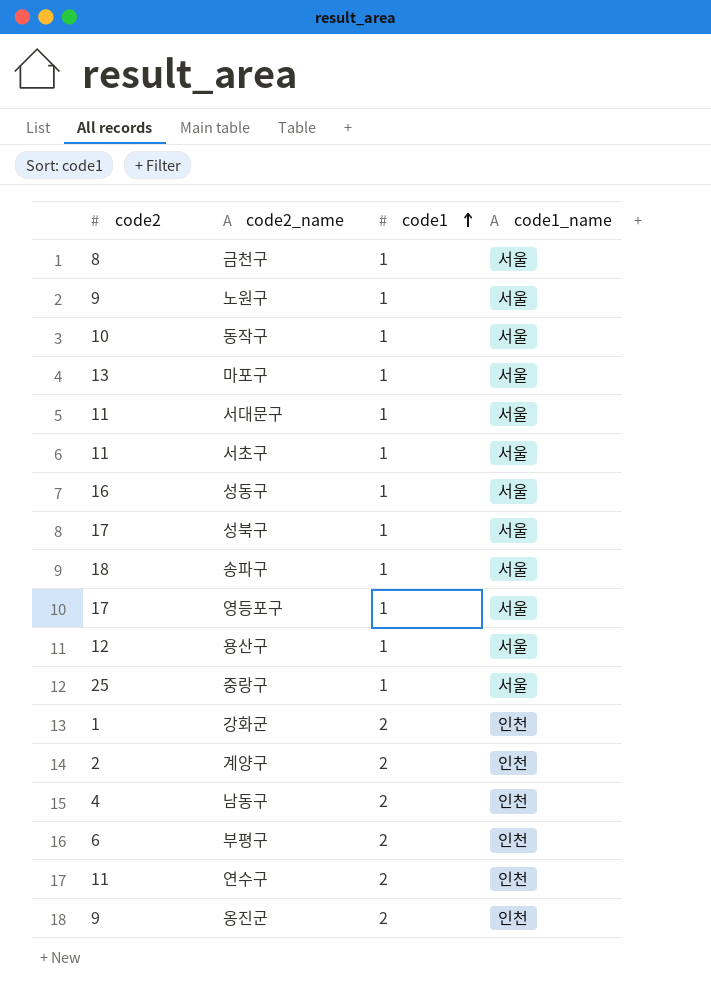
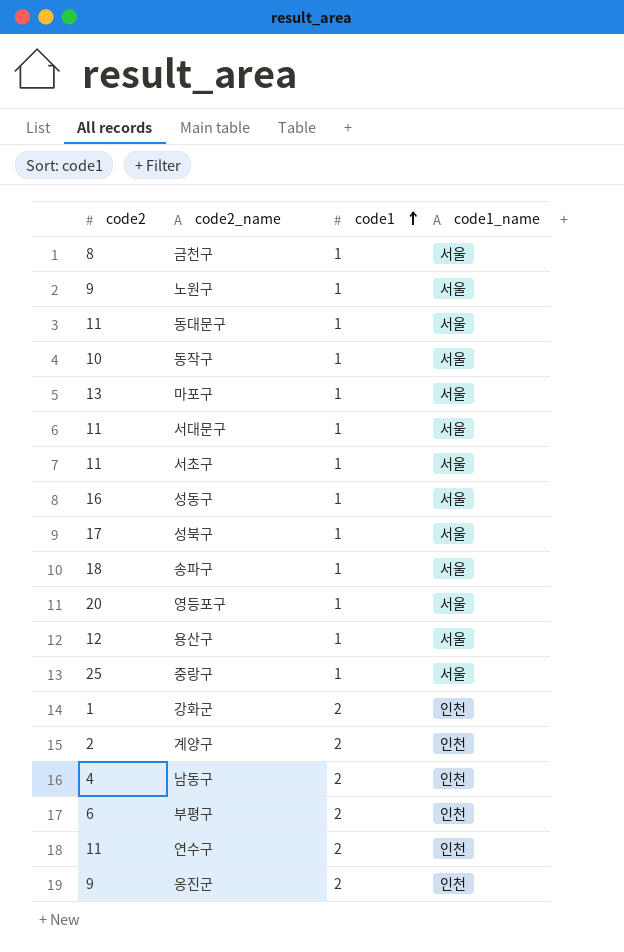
row 동대문구: none -> 11 | 1 | 서울
영등포구 | code2: 17 -> 20

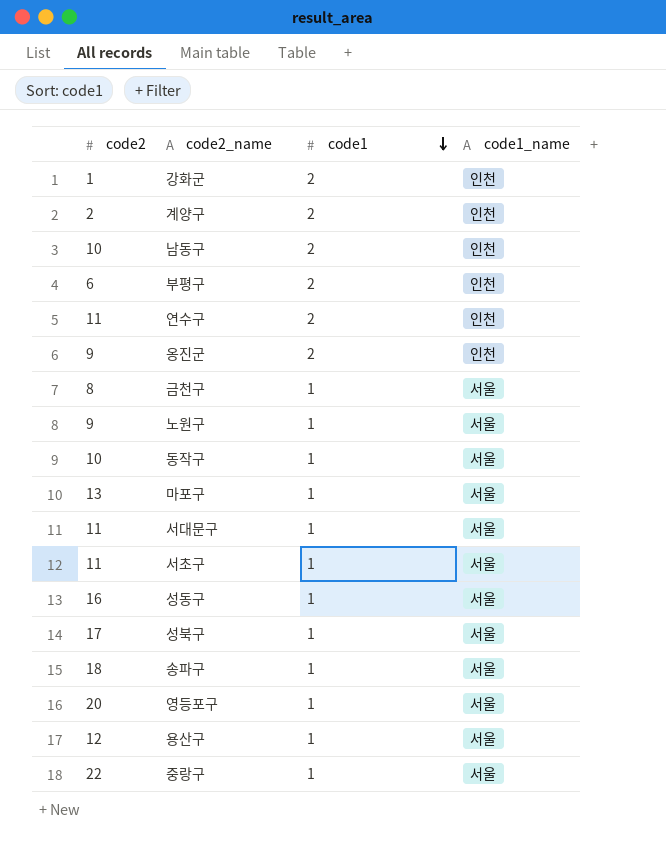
row order: code1 ascending -> code1 descending
row 동대문구: 11 | 1 | 서울 -> none
남동구 | code2: 4 -> 10
중랑구 | code2: 25 -> 22

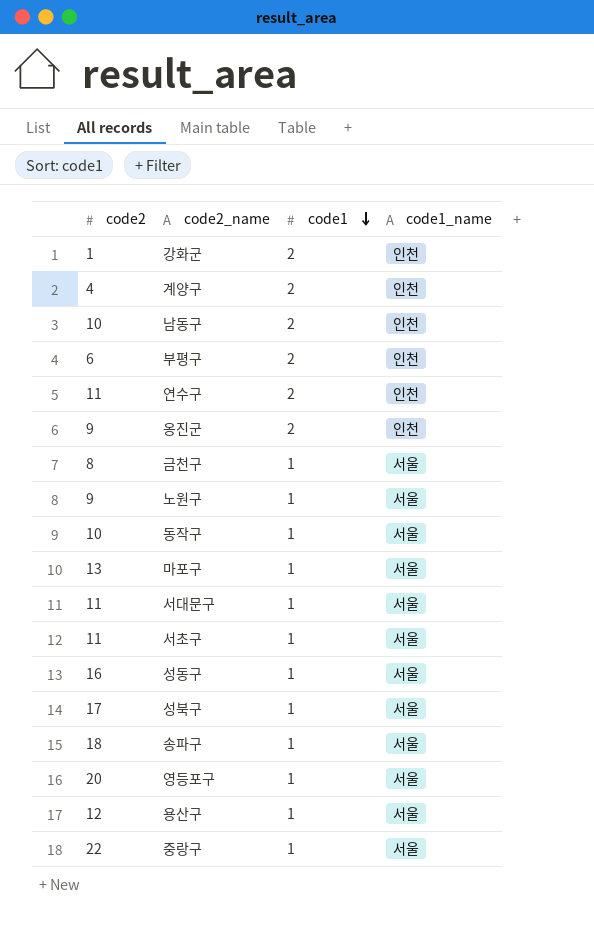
계양구 | code2: 2 -> 4

